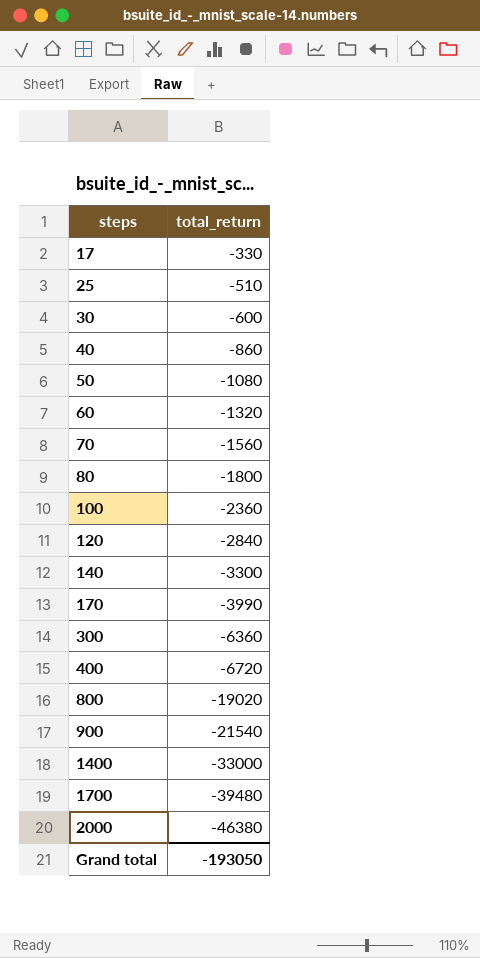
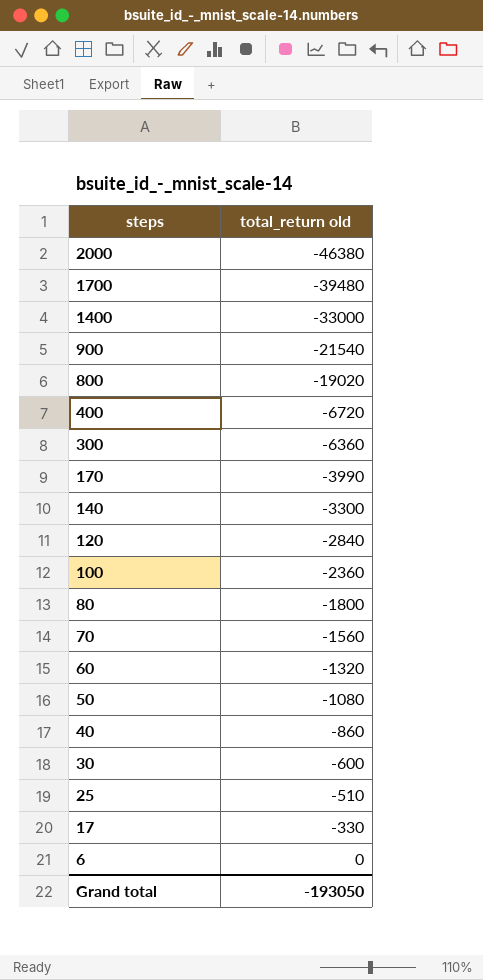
row order: steps ascending -> steps descending
column name: total_return -> total_return old
row 6: none -> 0

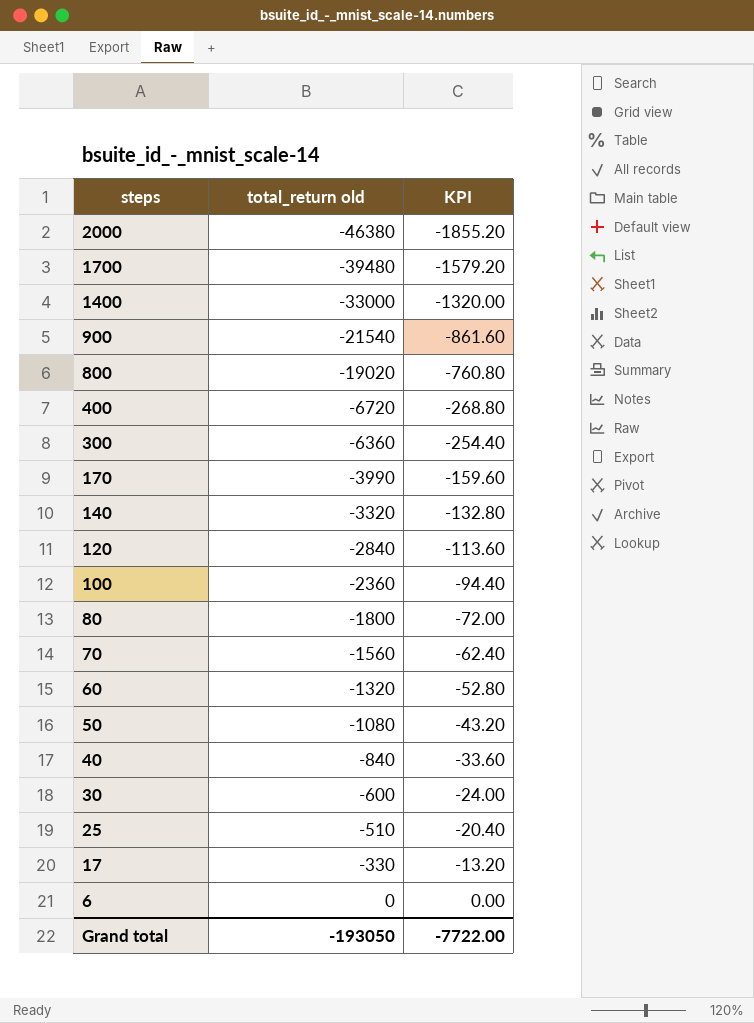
column KPI | formula: none -> [total_return old] * 0.04
140 | total_return old: -3300 -> -3320
40 | total_return old: -860 -> -840

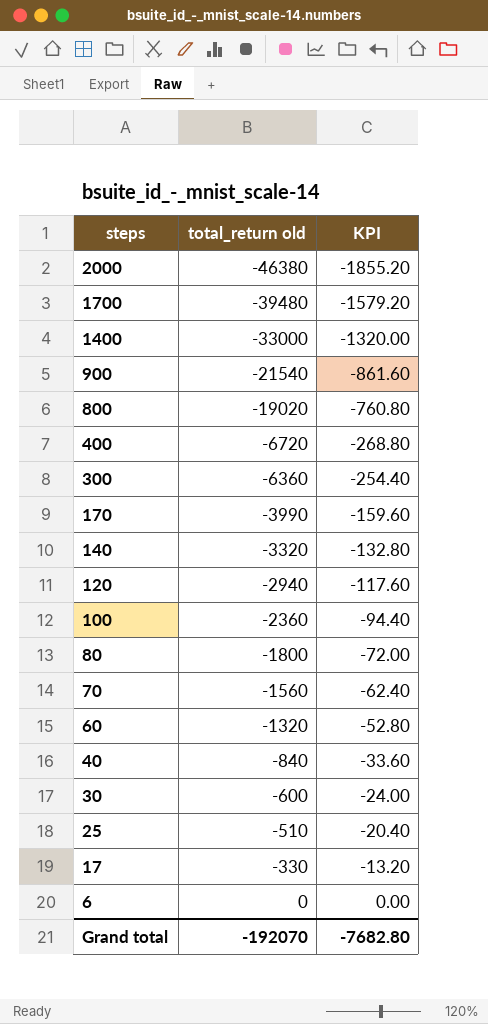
row 50: -1080 | -43.20 -> none
120 | total_return old: -2840 -> -2940
120 | KPI: -113.60 -> -117.60
Grand total | total_return old: -193050 -> -192070
Grand total | KPI: -7722.00 -> -7682.80

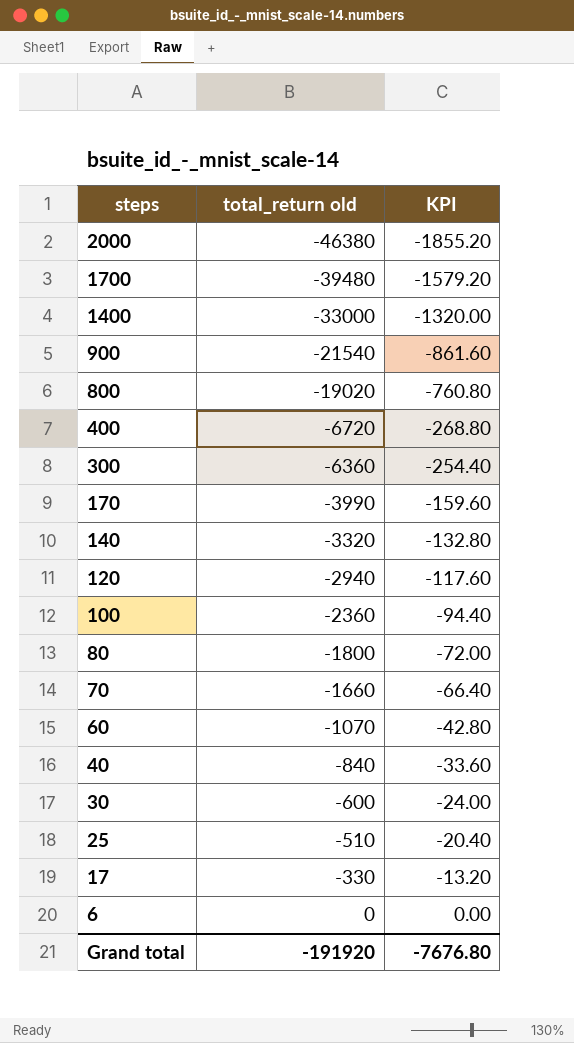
70 | total_return old: -1560 -> -1660
70 | KPI: -62.40 -> -66.40
60 | total_return old: -1320 -> -1070
60 | KPI: -52.80 -> -42.80
Grand total | total_return old: -192070 -> -191920
Grand total | KPI: -7682.80 -> -7676.80

